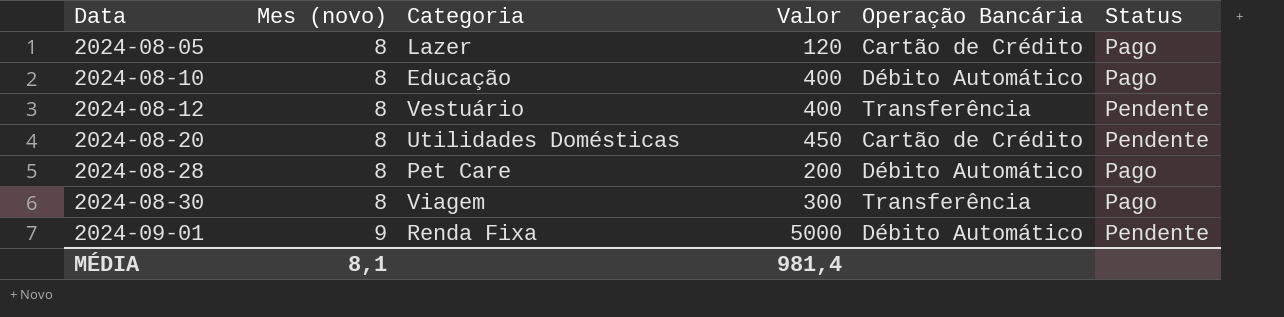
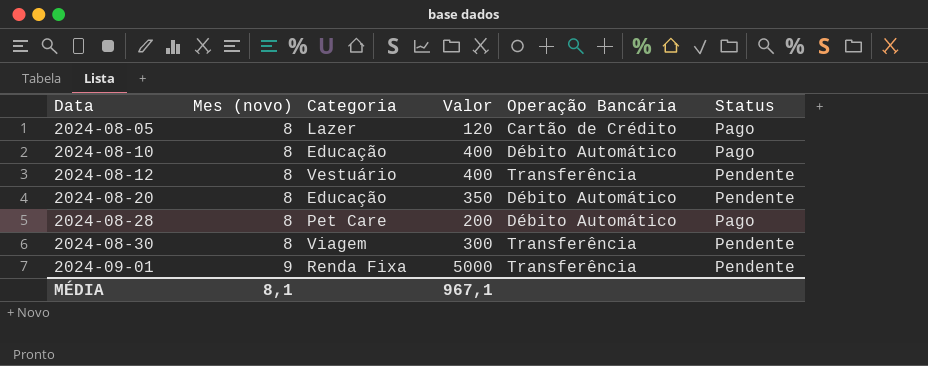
2024-08-20 | Categoria: Utilidades Domésticas -> Educação
2024-08-20 | Valor: 450 -> 350
2024-08-20 | Operação Bancária: Cartão de Crédito -> Débito Automático
2024-08-30 | Status: Pago -> Pendente
2024-09-01 | Operação Bancária: Débito Automático -> Transferência
MÉDIA | Valor: 981,4 -> 967,1

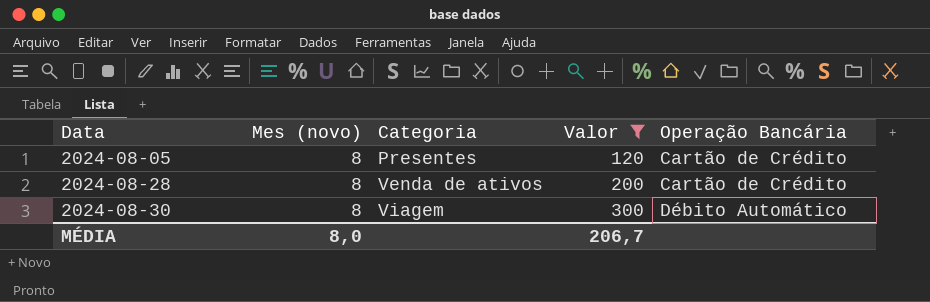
filter: none -> Valor <= 300
column Status | position: 6 -> none
2024-08-05 | Categoria: Lazer -> Presentes
2024-08-28 | Categoria: Pet Care -> Venda de ativos
2024-08-28 | Operação Bancária: Débito Automático -> Cartão de Crédito
2024-08-30 | Operação Bancária: Transferência -> Débito Automático
MÉDIA | Mes (novo): 8,1 -> 8,0
MÉDIA | Valor: 967,1 -> 206,7

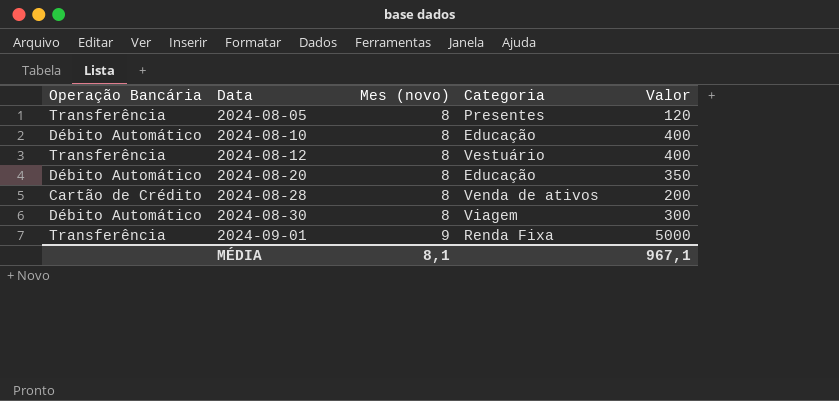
filter: Valor <= 300 -> none
column Operação Bancária | position: 5 -> 1
2024-08-05 | Operação Bancária: Cartão de Crédito -> Transferência
MÉDIA | Mes (novo): 8,0 -> 8,1
MÉDIA | Valor: 206,7 -> 967,1

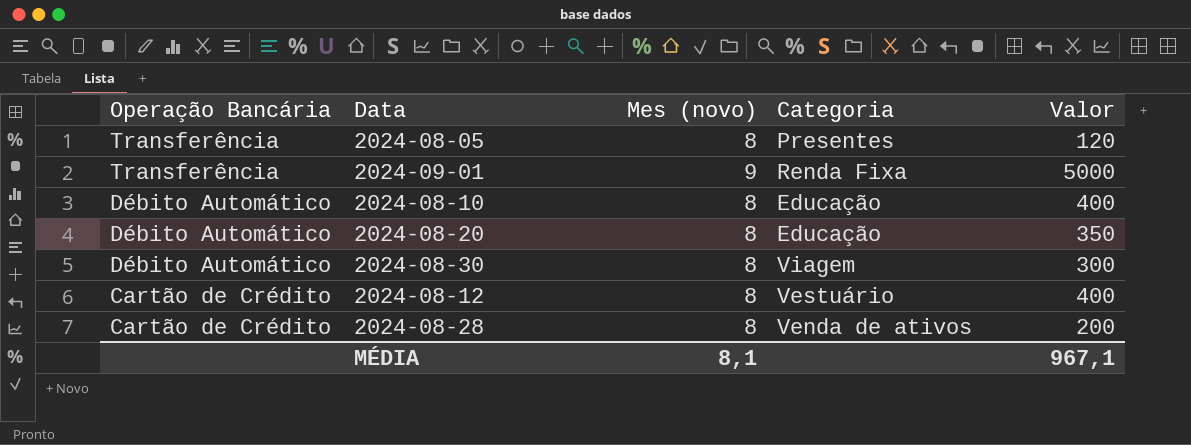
row order: Data ascending -> Operação Bancária descending
2024-08-12 | Operação Bancária: Transferência -> Cartão de Crédito

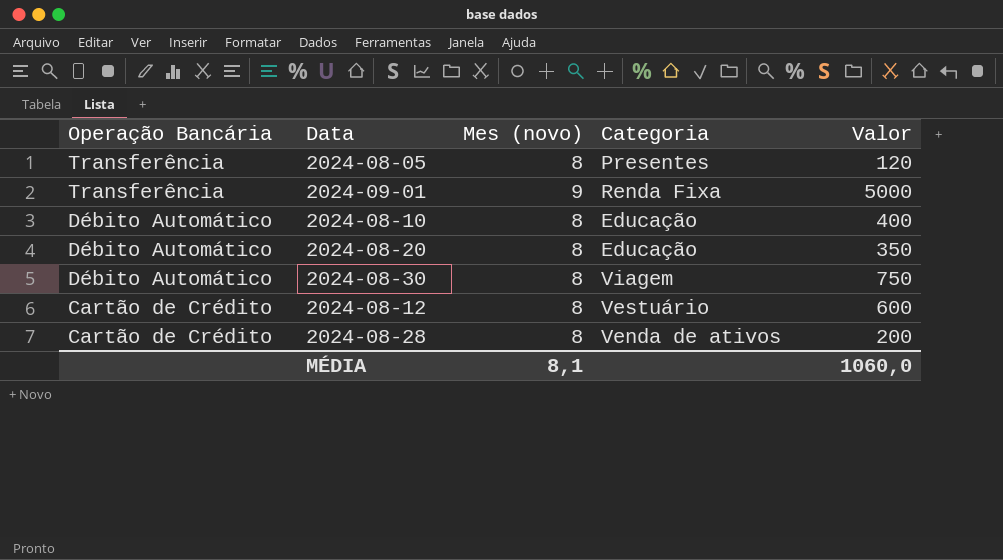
2024-08-30 | Valor: 300 -> 750
2024-08-12 | Valor: 400 -> 600
MÉDIA | Valor: 967,1 -> 1060,0

